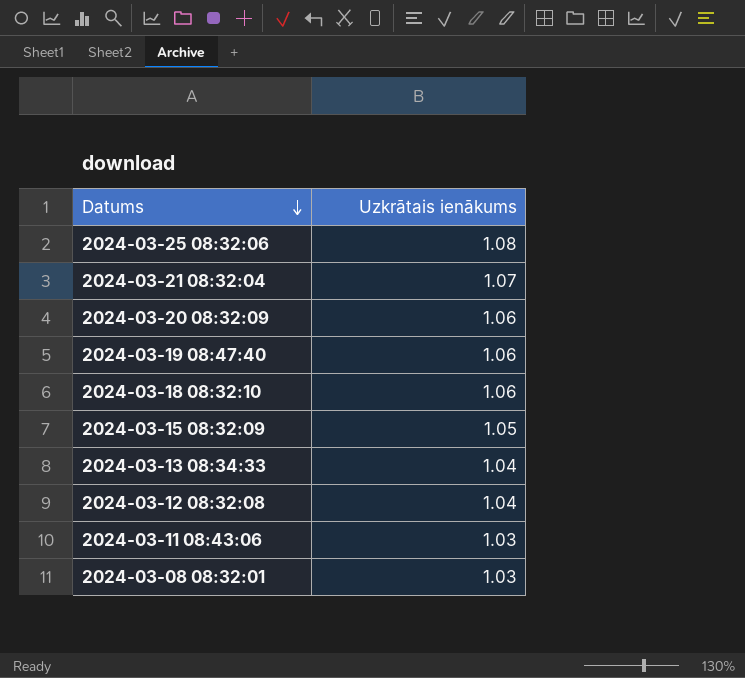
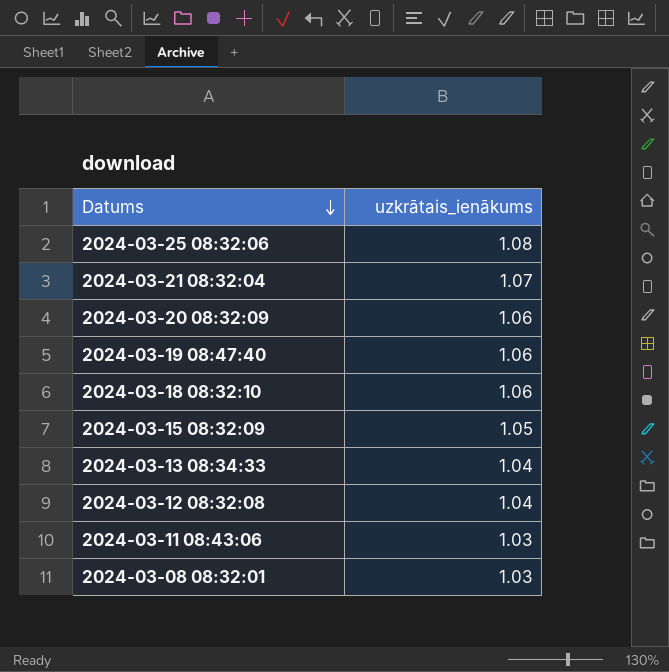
column name: Uzkrātais ienākums -> uzkrātais_ienākums

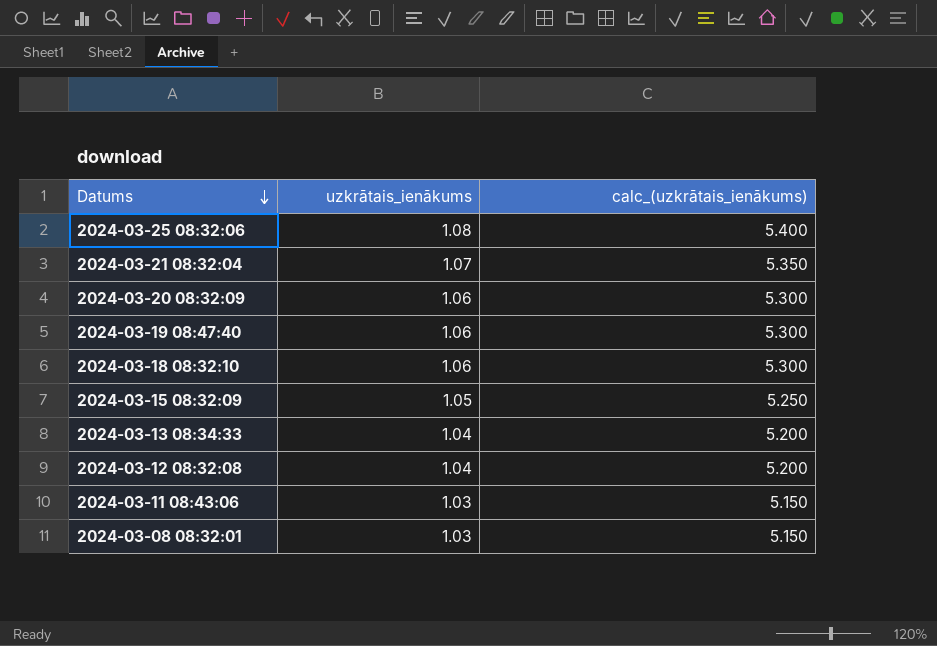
column calc_(uzkrātais_ienākums) | formula: none -> [uzkrātais_ienākums] * 5

